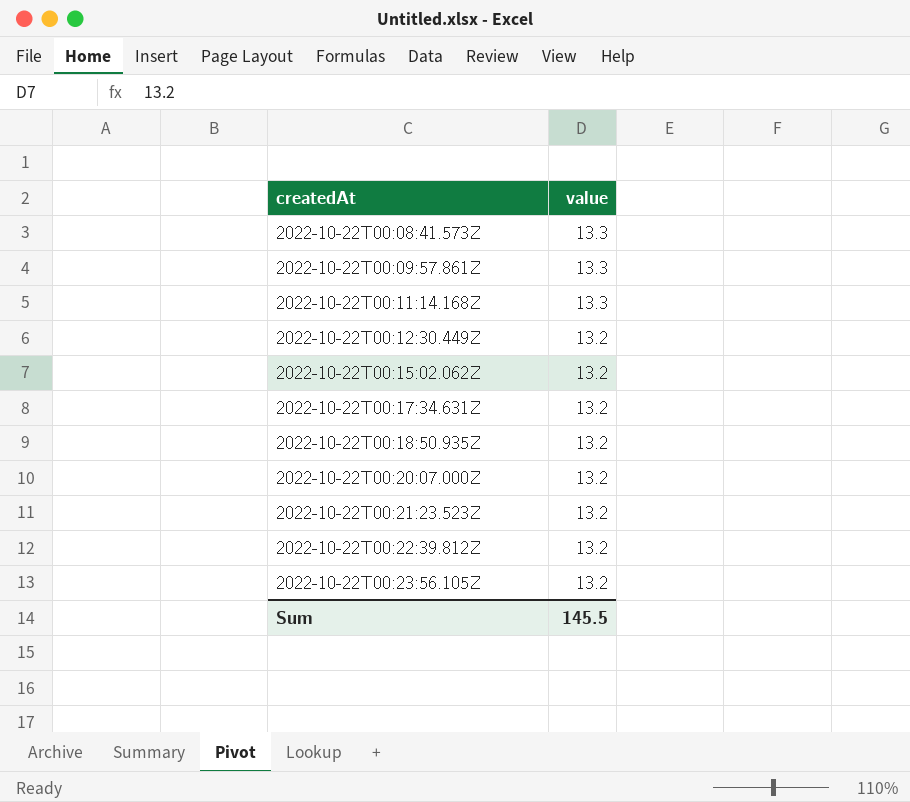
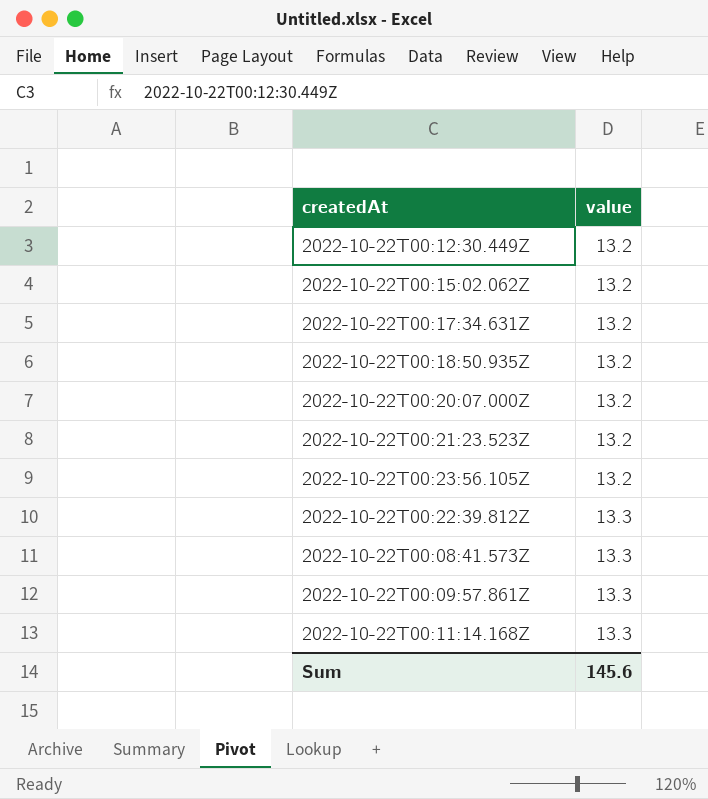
row order: createdAt ascending -> value ascending
2022-10-22T00:22:39.812Z | value: 13.2 -> 13.3
Sum | value: 145.5 -> 145.6

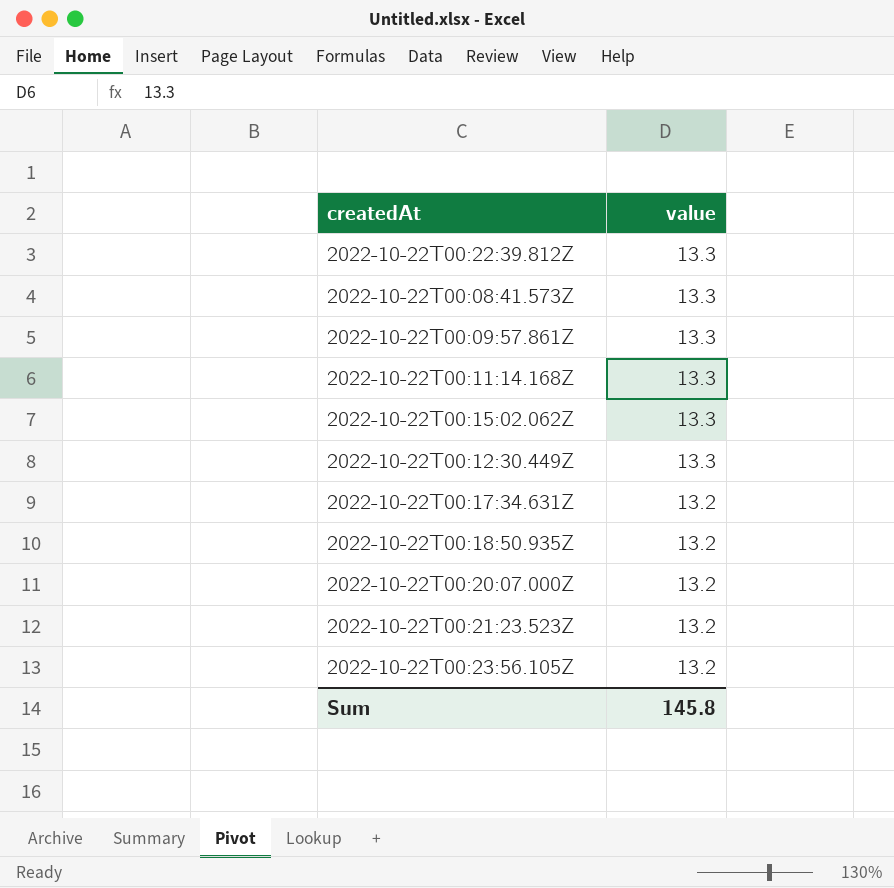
row order: value ascending -> value descending
2022-10-22T00:15:02.062Z | value: 13.2 -> 13.3
2022-10-22T00:12:30.449Z | value: 13.2 -> 13.3
Sum | value: 145.6 -> 145.8

